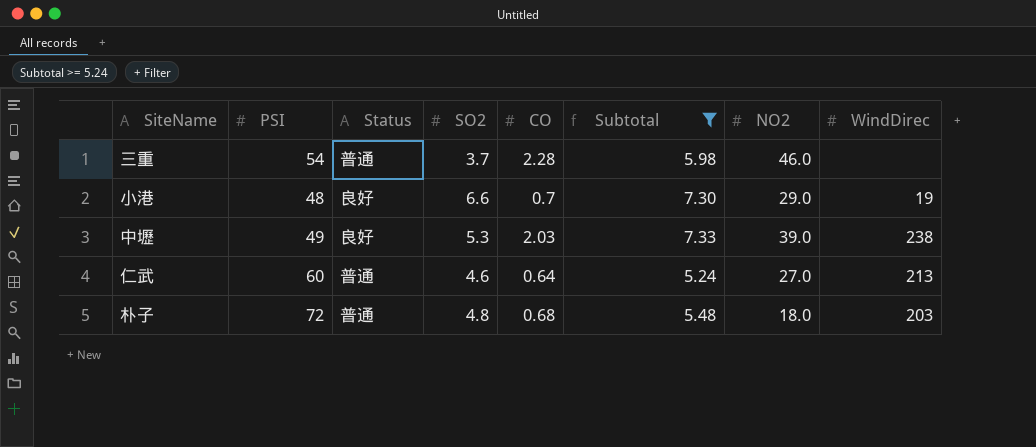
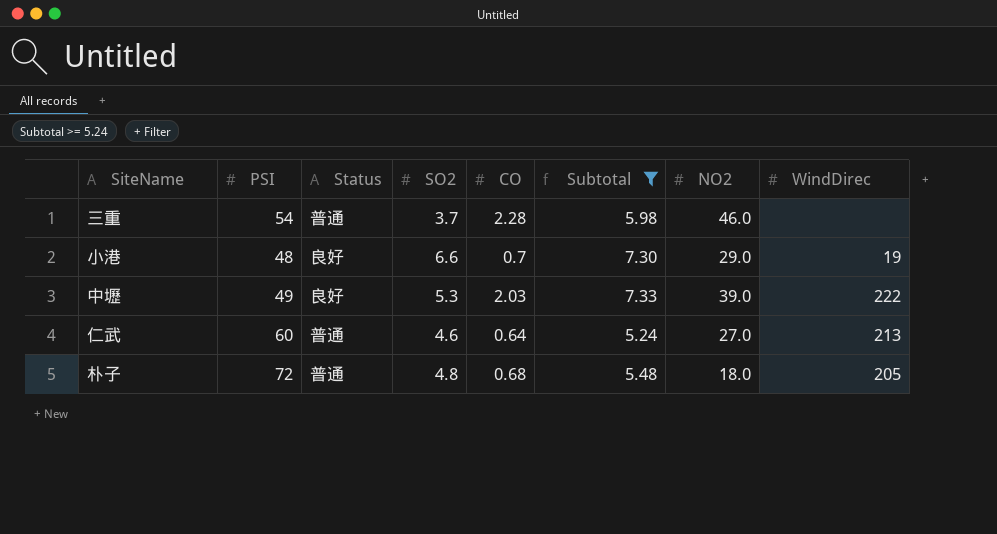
中壢 | WindDirec: 238 -> 222
朴子 | WindDirec: 203 -> 205

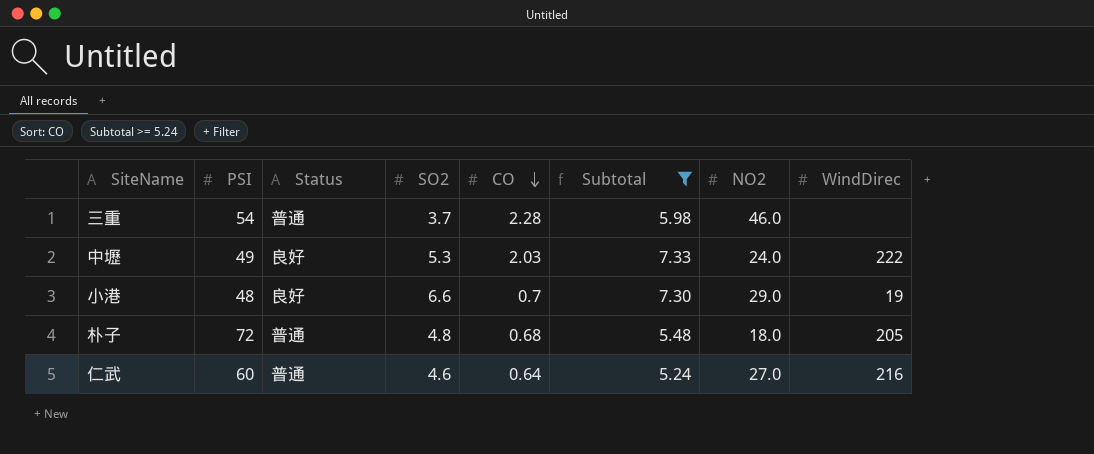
row order: none -> CO descending
中壢 | NO2: 39.0 -> 24.0
仁武 | WindDirec: 213 -> 216

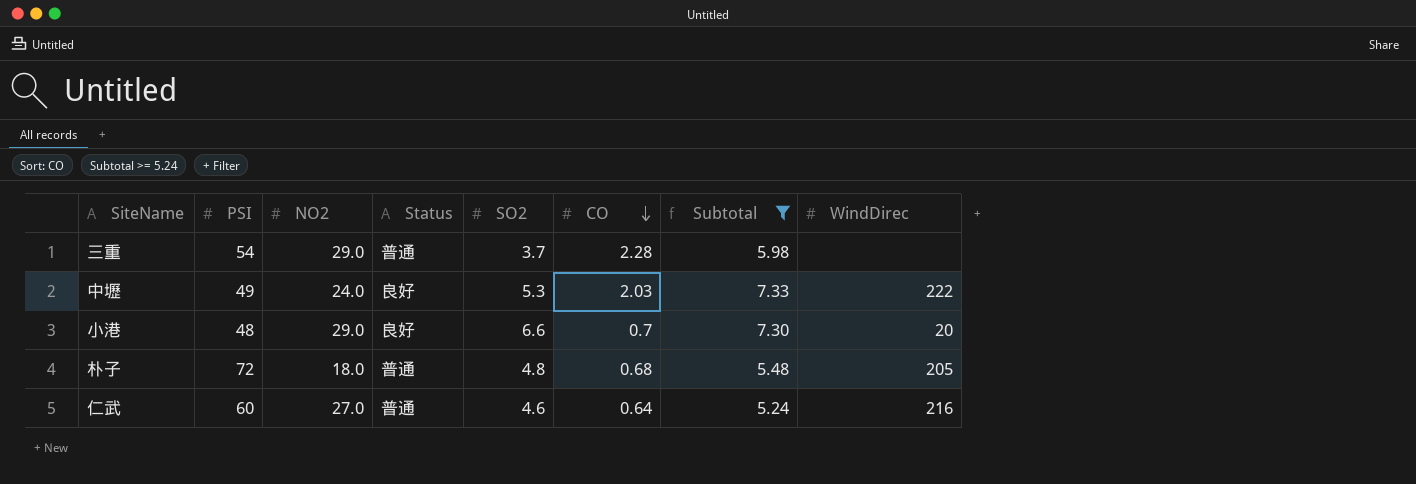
column NO2 | position: 7 -> 3
三重 | NO2: 46.0 -> 29.0
小港 | WindDirec: 19 -> 20

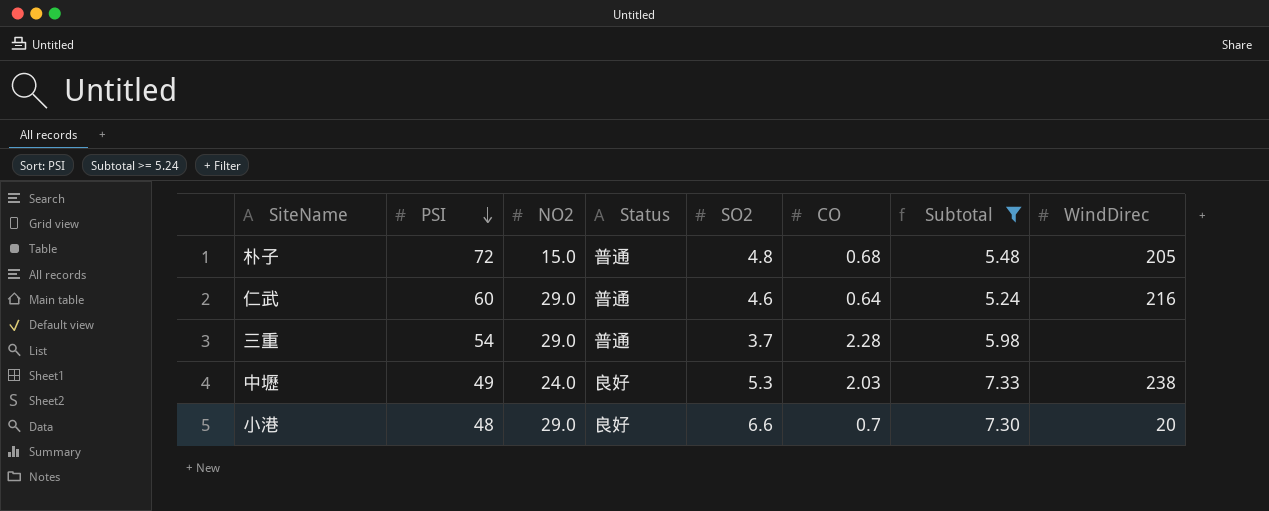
row order: CO descending -> PSI descending
朴子 | NO2: 18.0 -> 15.0
仁武 | NO2: 27.0 -> 29.0
中壢 | WindDirec: 222 -> 238

